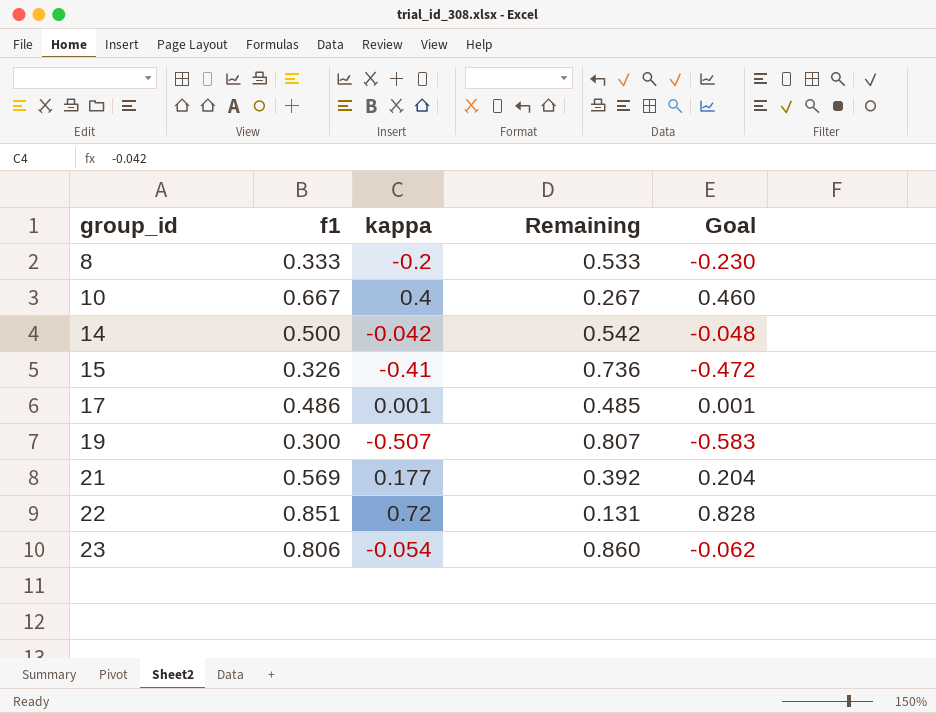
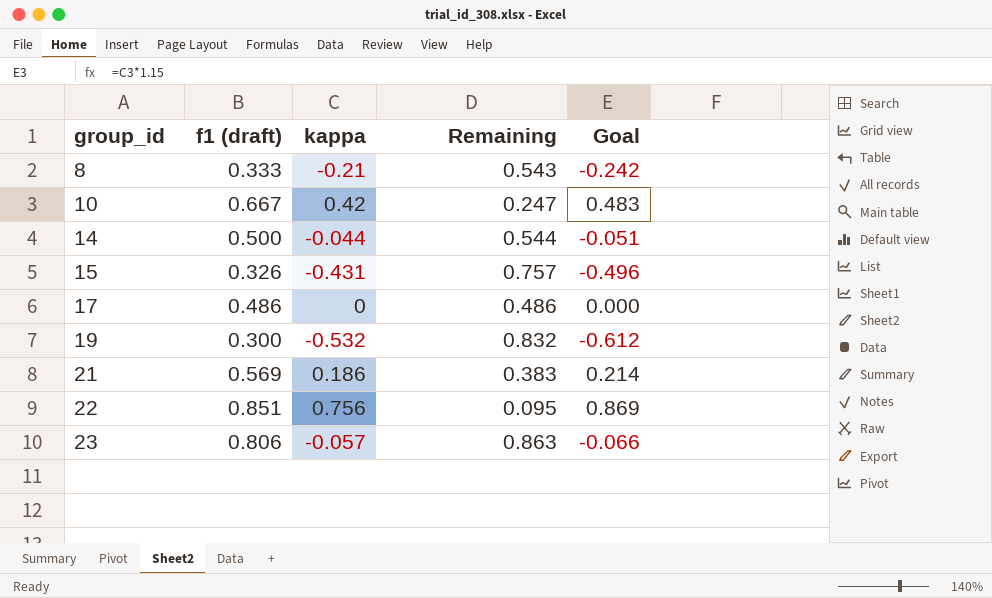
column name: f1 -> f1 (draft)
8 | kappa: -0.2 -> -0.21
8 | Remaining: 0.533 -> 0.543
8 | Goal: -0.230 -> -0.242
10 | kappa: 0.4 -> 0.42
10 | Remaining: 0.267 -> 0.247
10 | Goal: 0.460 -> 0.483
14 | kappa: -0.042 -> -0.044
14 | Remaining: 0.542 -> 0.544
14 | Goal: -0.048 -> -0.051
15 | kappa: -0.41 -> -0.431
15 | Remaining: 0.736 -> 0.757
15 | Goal: -0.472 -> -0.496
17 | kappa: 0.001 -> 0
17 | Remaining: 0.485 -> 0.486
17 | Goal: 0.001 -> 0.000
19 | kappa: -0.507 -> -0.532
19 | Remaining: 0.807 -> 0.832
19 | Goal: -0.583 -> -0.612
21 | kappa: 0.177 -> 0.186
21 | Remaining: 0.392 -> 0.383
21 | Goal: 0.204 -> 0.214
22 | kappa: 0.72 -> 0.756
22 | Remaining: 0.131 -> 0.095
22 | Goal: 0.828 -> 0.869
23 | kappa: -0.054 -> -0.057
23 | Remaining: 0.860 -> 0.863
23 | Goal: -0.062 -> -0.066

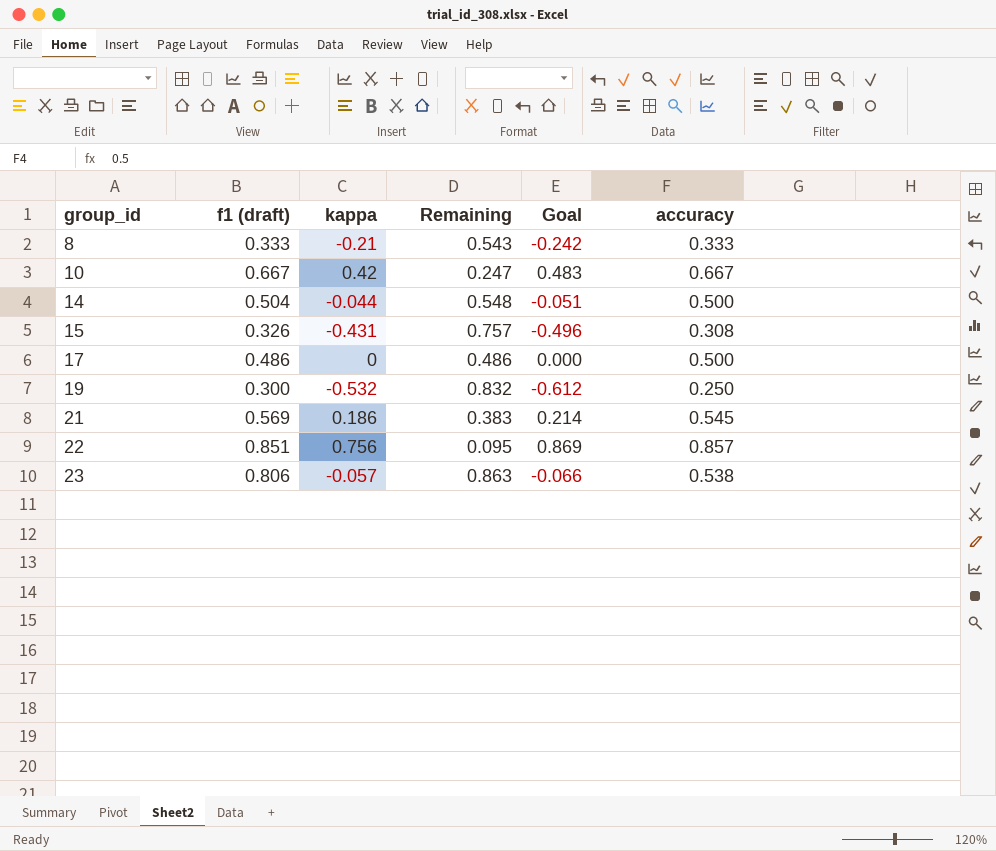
column accuracy | position: none -> 6
14 | f1 (draft): 0.500 -> 0.504
14 | Remaining: 0.544 -> 0.548

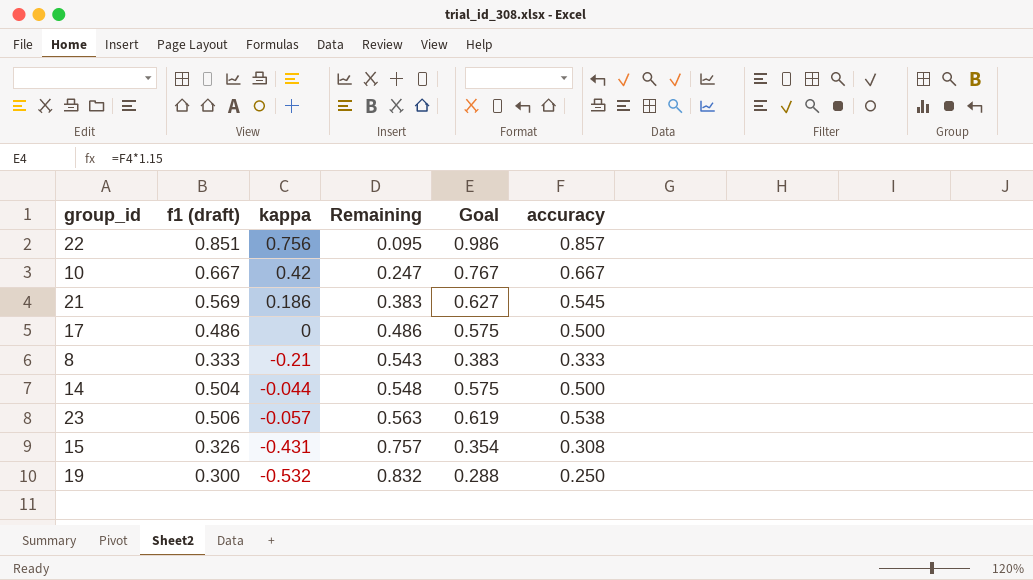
row order: group_id ascending -> Remaining ascending
column Goal | formula: [kappa] * 1.15 -> [accuracy] * 1.15
23 | f1 (draft): 0.806 -> 0.506
23 | Remaining: 0.863 -> 0.563

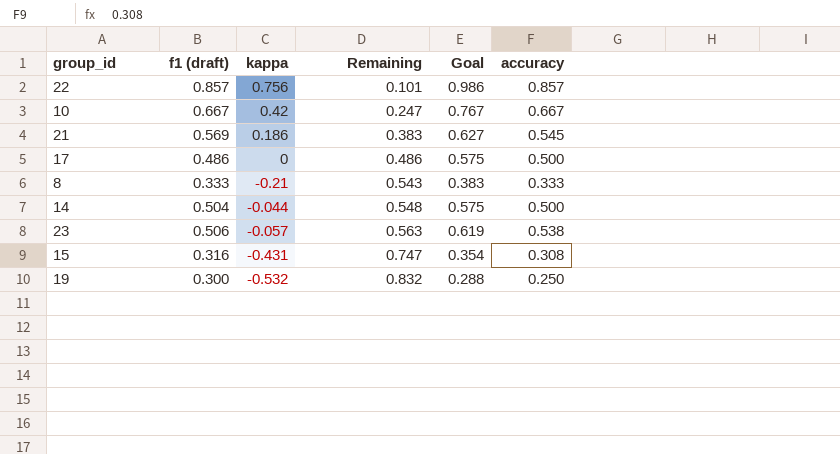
22 | f1 (draft): 0.851 -> 0.857
22 | Remaining: 0.095 -> 0.101
15 | f1 (draft): 0.326 -> 0.316
15 | Remaining: 0.757 -> 0.747

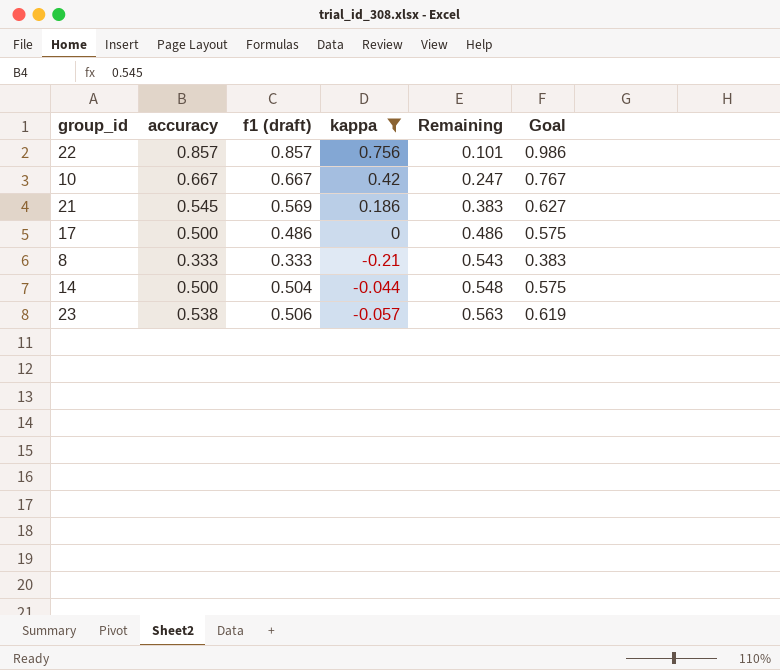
filter: none -> kappa >= -0.21
column accuracy | position: 6 -> 2

